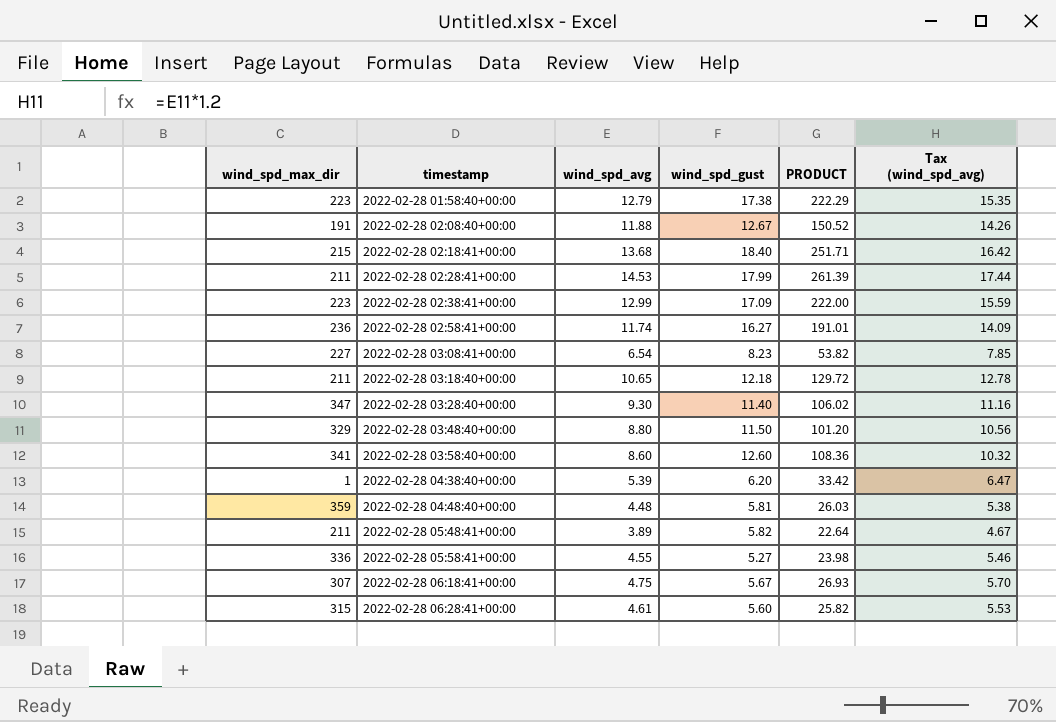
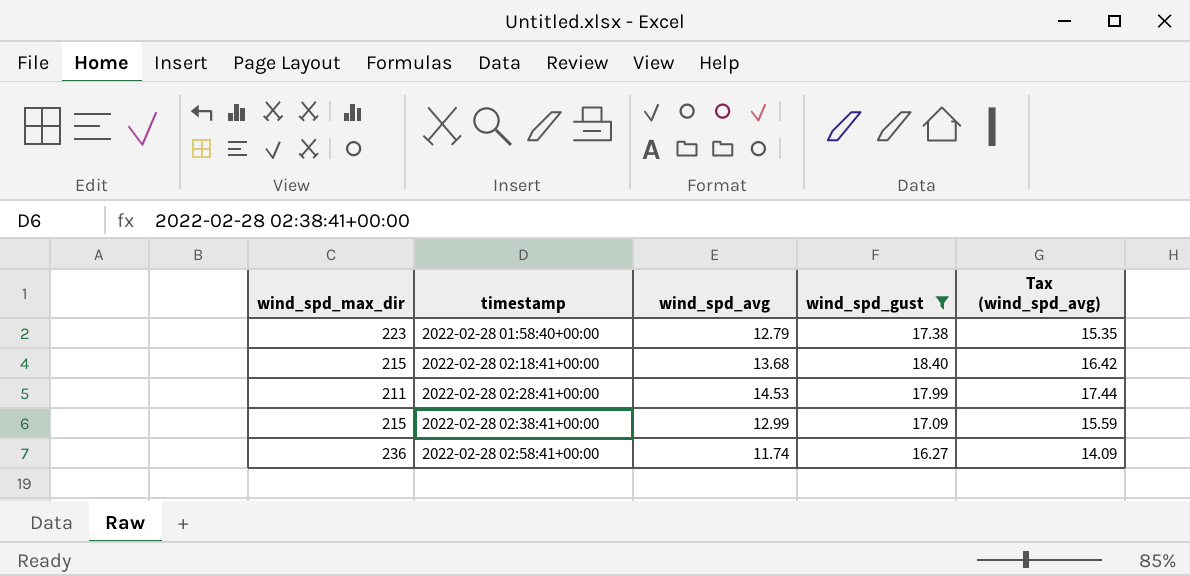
filter: none -> wind_spd_gust >= 16.27
column PRODUCT | formula: [wind_spd_avg] * [wind_spd_gust] -> none
2022-02-28 02:38:41+00:00 | wind_spd_max_dir: 223 -> 215

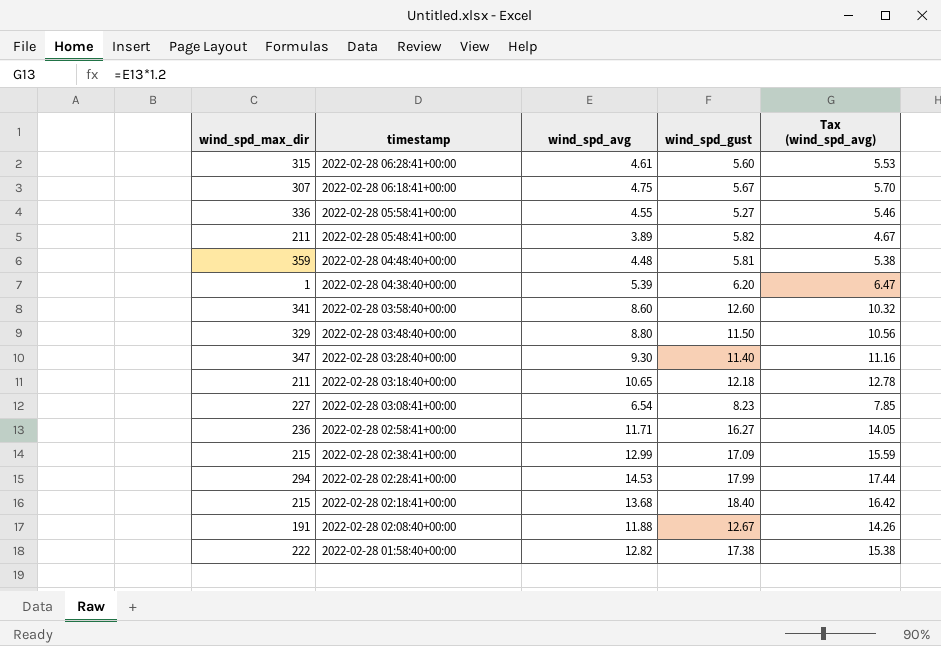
filter: wind_spd_gust >= 16.27 -> none
row order: timestamp ascending -> timestamp descending
2022-02-28 02:58:41+00:00 | wind_spd_avg: 11.74 -> 11.71
2022-02-28 02:58:41+00:00 | Tax (wind_spd_avg): 14.09 -> 14.05
2022-02-28 02:28:41+00:00 | wind_spd_max_dir: 211 -> 294
2022-02-28 01:58:40+00:00 | wind_spd_max_dir: 223 -> 222
2022-02-28 01:58:40+00:00 | wind_spd_avg: 12.79 -> 12.82
2022-02-28 01:58:40+00:00 | Tax (wind_spd_avg): 15.35 -> 15.38

